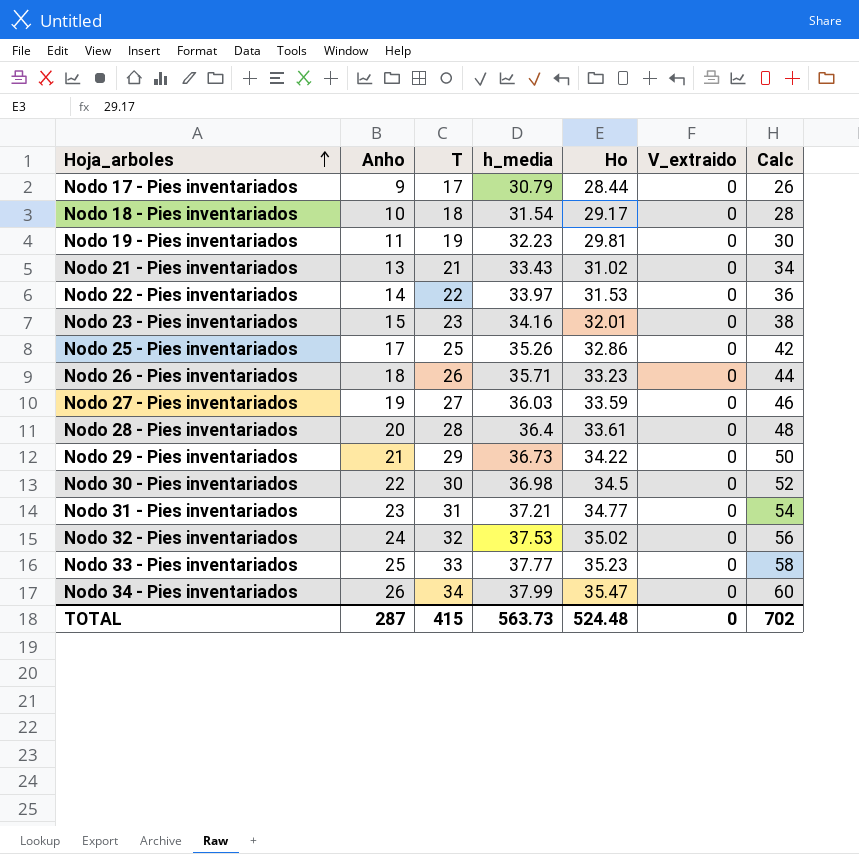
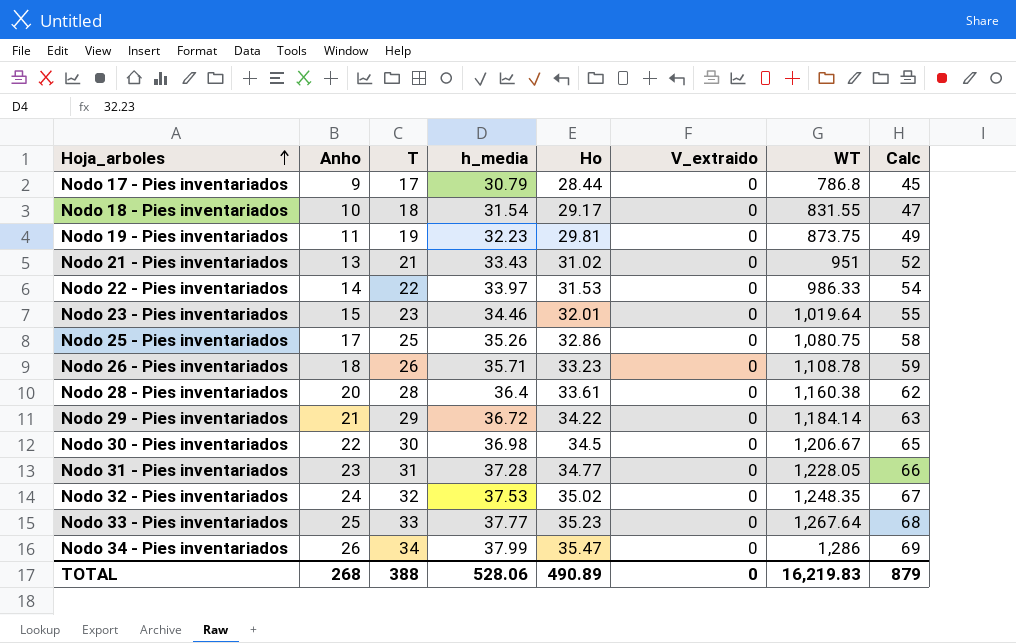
column WT | position: none -> 7
column Calc | formula: [Anho] + [T] -> [T] + [Ho]
row Nodo 27 - Pies inventariados: 19 | 27 | 36.03 | 33.59 | 0 | 46 -> none
Nodo 23 - Pies inventariados | h_media: 34.16 -> 34.46
Nodo 29 - Pies inventariados | h_media: 36.73 -> 36.72
Nodo 31 - Pies inventariados | h_media: 37.21 -> 37.28
TOTAL | Anho: 287 -> 268
TOTAL | T: 415 -> 388
TOTAL | h_media: 563.73 -> 528.06
TOTAL | Ho: 524.48 -> 490.89
TOTAL | Calc: 702 -> 879

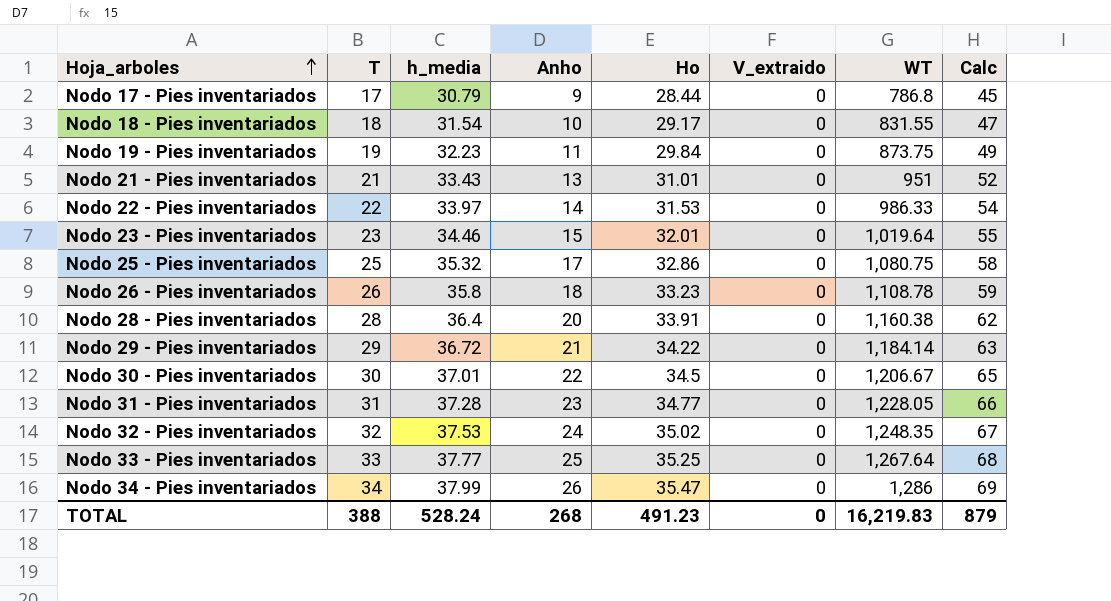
column Anho | position: 2 -> 4
Nodo 19 - Pies inventariados | Ho: 29.81 -> 29.84
Nodo 21 - Pies inventariados | Ho: 31.02 -> 31.01
Nodo 25 - Pies inventariados | h_media: 35.26 -> 35.32
Nodo 26 - Pies inventariados | h_media: 35.71 -> 35.8
Nodo 28 - Pies inventariados | Ho: 33.61 -> 33.91
Nodo 30 - Pies inventariados | h_media: 36.98 -> 37.01
Nodo 33 - Pies inventariados | Ho: 35.23 -> 35.25
TOTAL | h_media: 528.06 -> 528.24
TOTAL | Ho: 490.89 -> 491.23

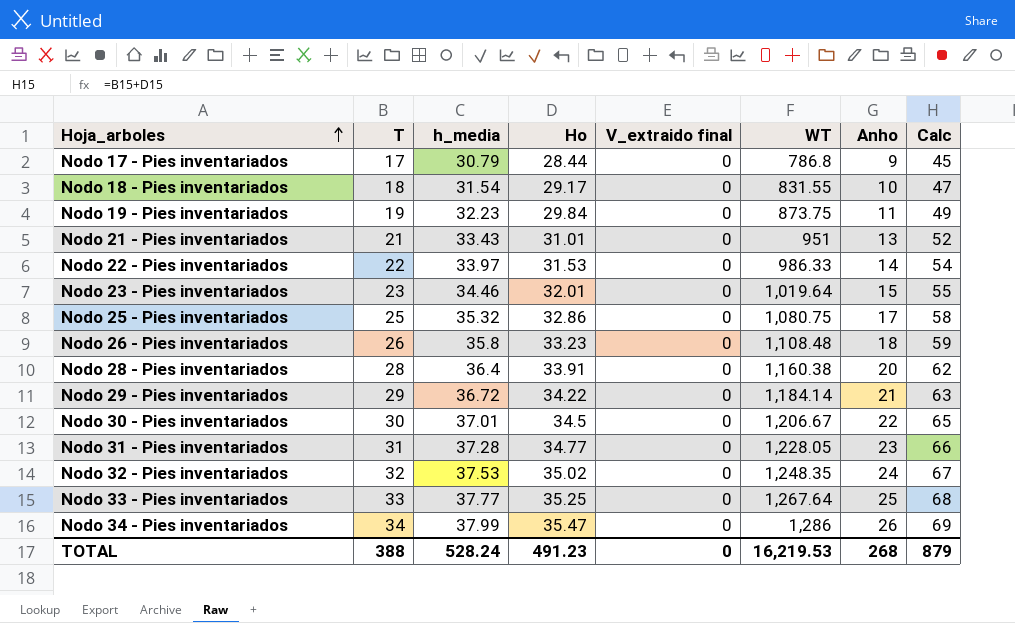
column name: V_extraido -> V_extraido final
column Anho | position: 4 -> 7
Nodo 26 - Pies inventariados | WT: 1,108.78 -> 1,108.48
TOTAL | WT: 16,219.83 -> 16,219.53

